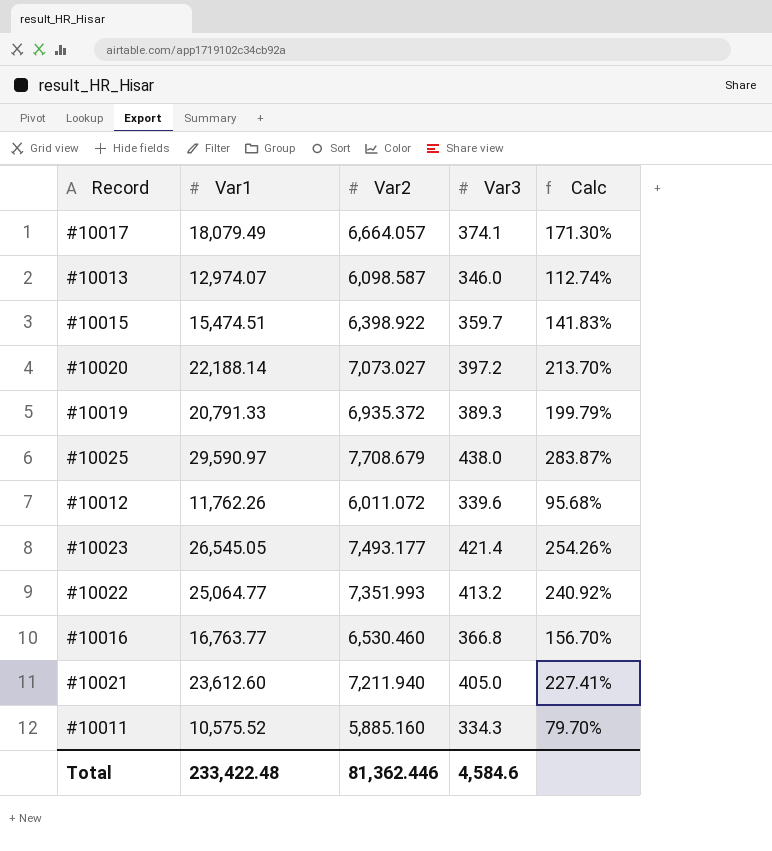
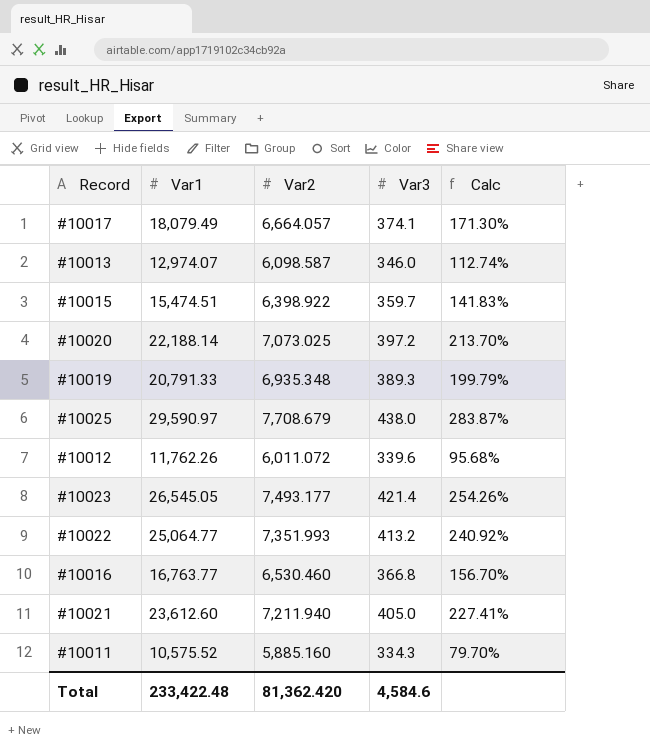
#10020 | Var2: 7,073.027 -> 7,073.025
#10019 | Var2: 6,935.372 -> 6,935.348
Total | Var2: 81,362.446 -> 81,362.420

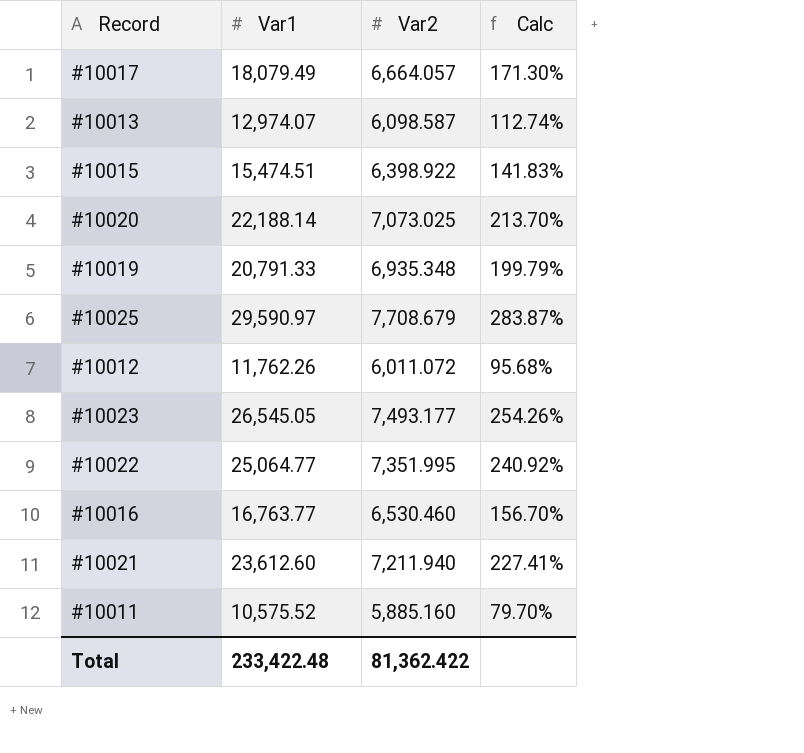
column Var3 | position: 4 -> none
#10022 | Var2: 7,351.993 -> 7,351.995
Total | Var2: 81,362.420 -> 81,362.422

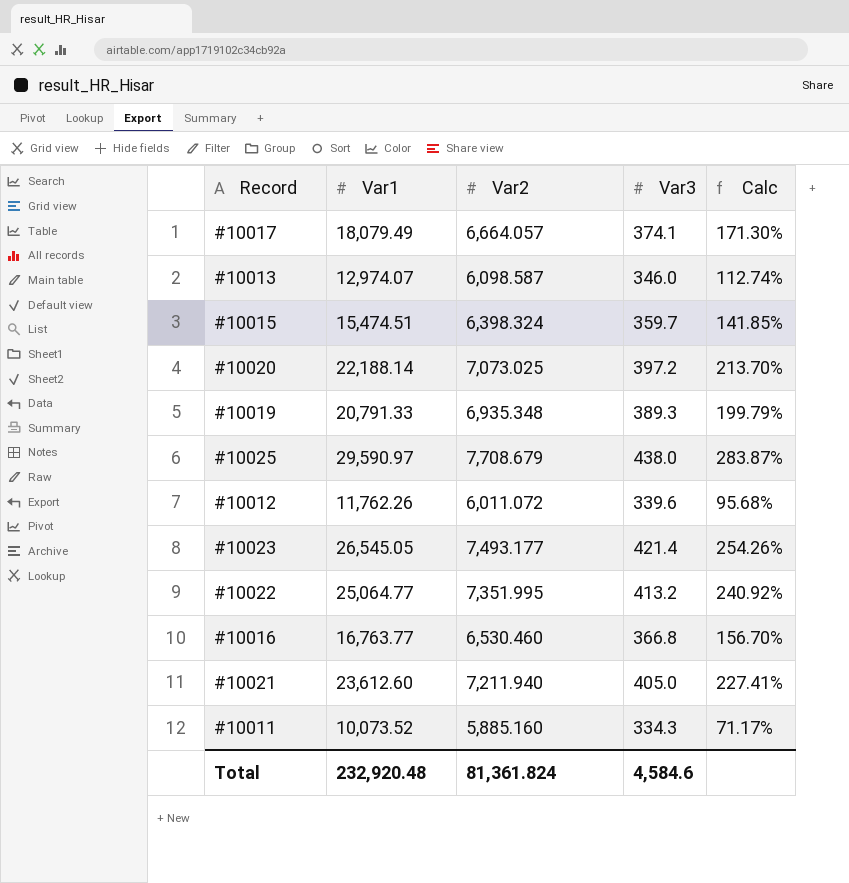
column Var3 | position: none -> 4
#10015 | Var2: 6,398.922 -> 6,398.324
#10015 | Calc: 141.83% -> 141.85%
#10011 | Var1: 10,575.52 -> 10,073.52
#10011 | Calc: 79.70% -> 71.17%
Total | Var1: 233,422.48 -> 232,920.48
Total | Var2: 81,362.422 -> 81,361.824

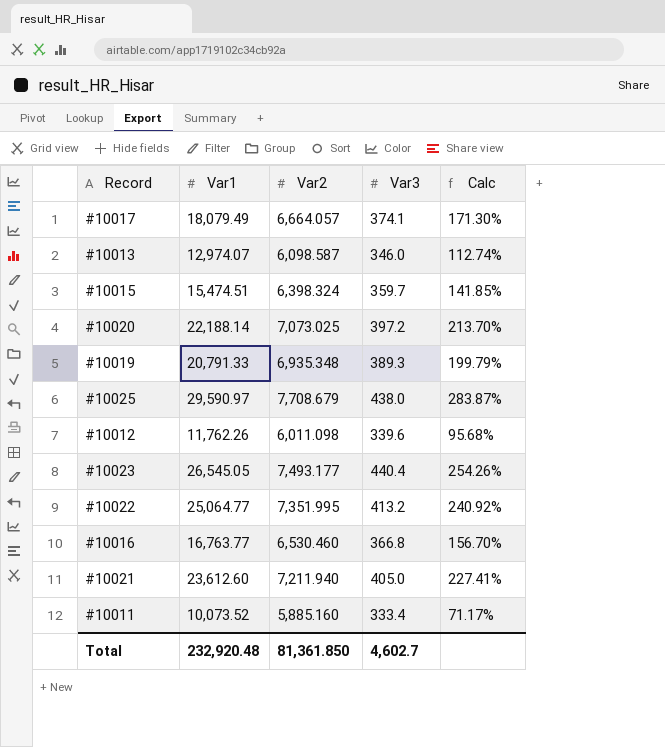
#10012 | Var2: 6,011.072 -> 6,011.098
#10023 | Var3: 421.4 -> 440.4
#10011 | Var3: 334.3 -> 333.4
Total | Var2: 81,361.824 -> 81,361.850
Total | Var3: 4,584.6 -> 4,602.7

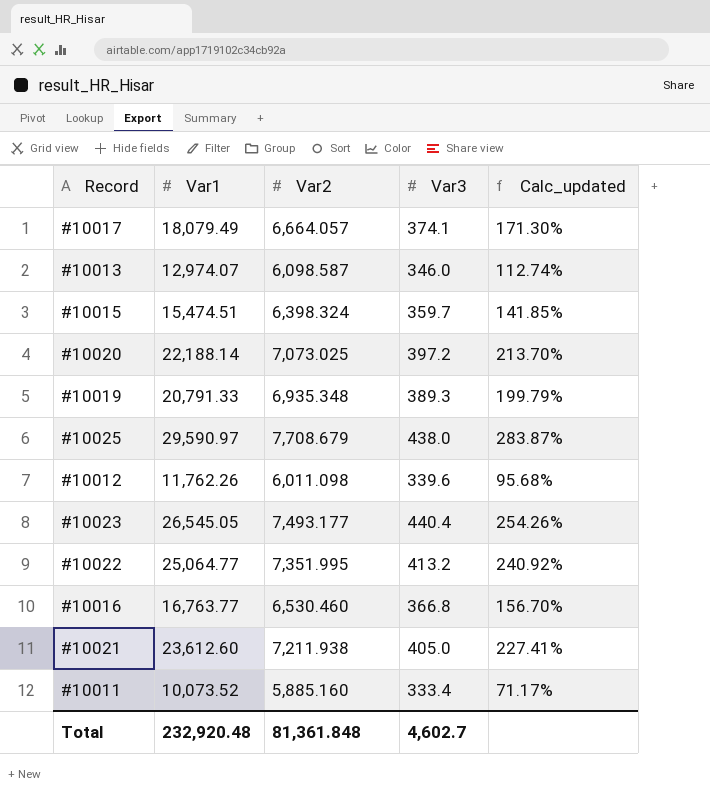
column name: Calc -> Calc_updated
#10021 | Var2: 7,211.940 -> 7,211.938
Total | Var2: 81,361.850 -> 81,361.848

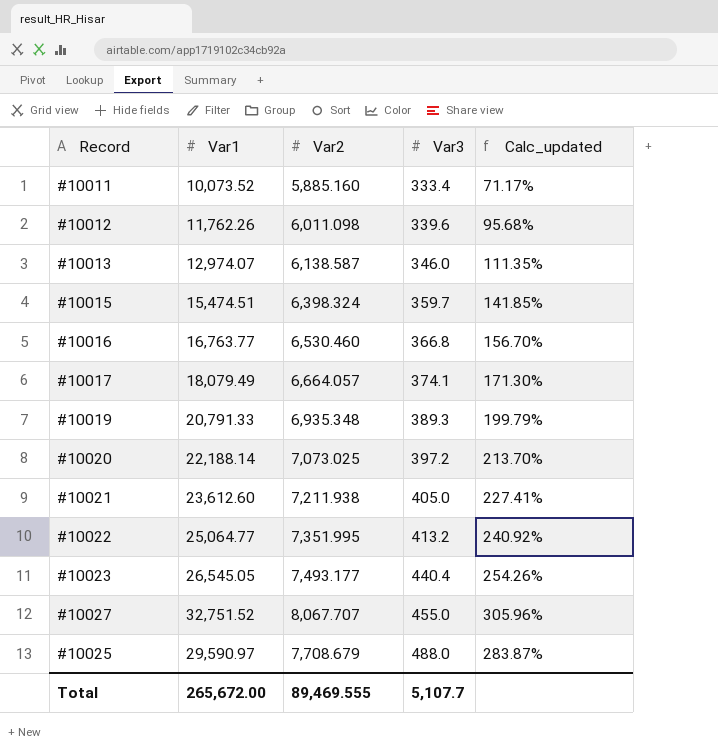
row order: none -> Var3 ascending
#10013 | Var2: 6,098.587 -> 6,138.587
#10013 | Calc_updated: 112.74% -> 111.35%
row #10027: none -> 32,751.52 | 8,067.707 | 455.0 | 305.96%
#10025 | Var3: 438.0 -> 488.0
Total | Var1: 232,920.48 -> 265,672.00
Total | Var2: 81,361.848 -> 89,469.555
Total | Var3: 4,602.7 -> 5,107.7

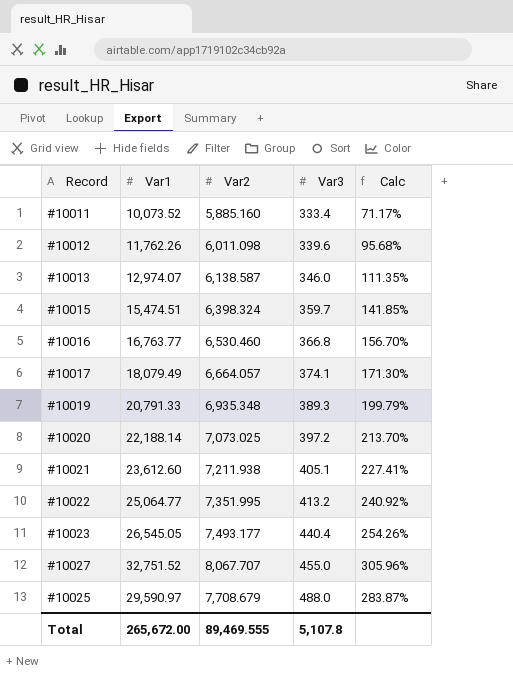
column name: Calc_updated -> Calc
#10021 | Var3: 405.0 -> 405.1
Total | Var3: 5,107.7 -> 5,107.8

